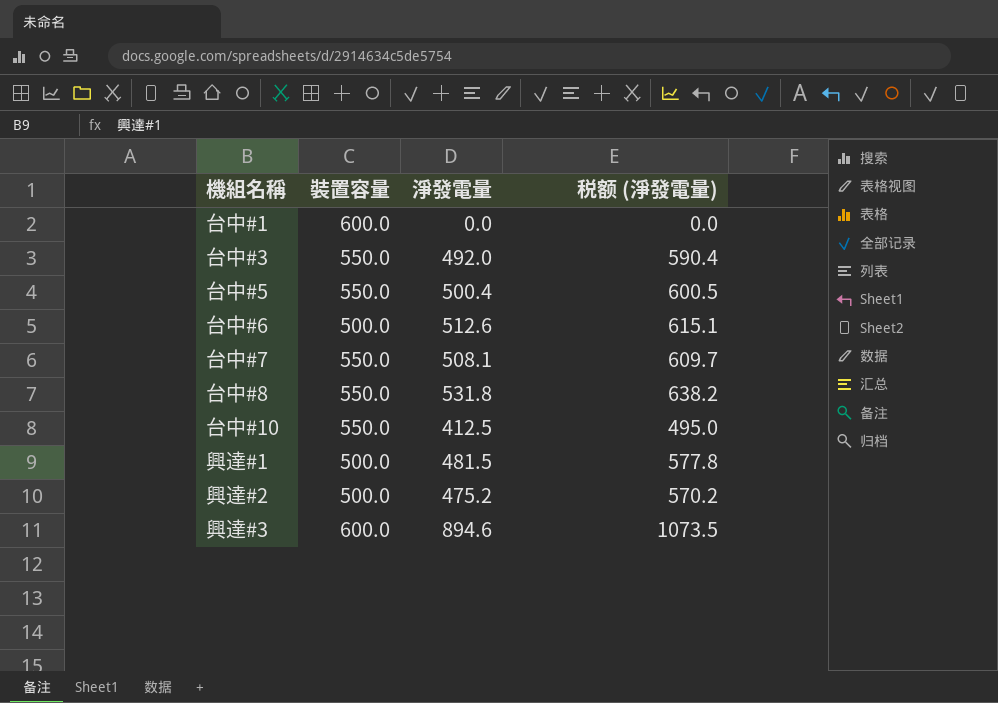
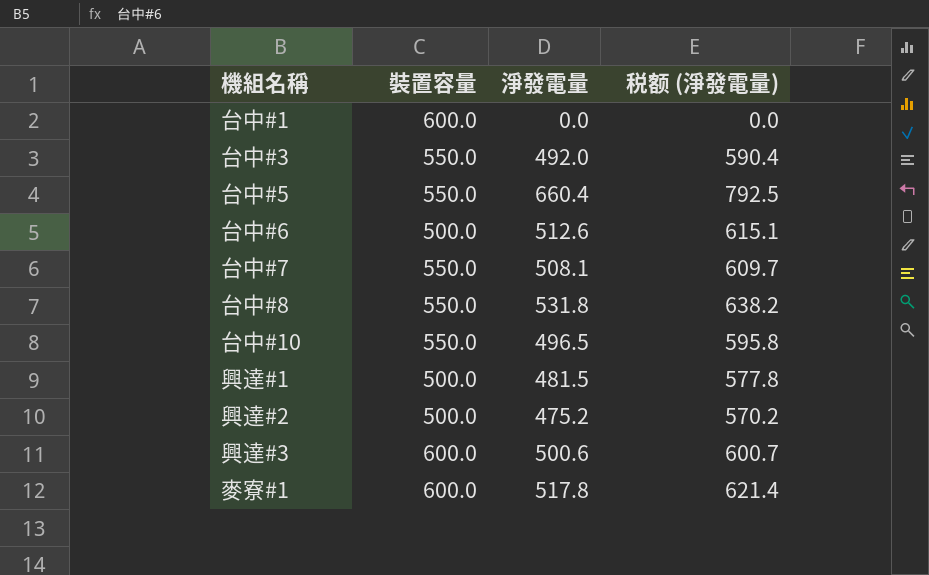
台中#5 | 淨發電量: 500.4 -> 660.4
台中#5 | 税额 (淨發電量): 600.5 -> 792.5
台中#10 | 淨發電量: 412.5 -> 496.5
台中#10 | 税额 (淨發電量): 495.0 -> 595.8
興達#3 | 淨發電量: 894.6 -> 500.6
興達#3 | 税额 (淨發電量): 1073.5 -> 600.7
row 麥寮#1: none -> 600.0 | 517.8 | 621.4

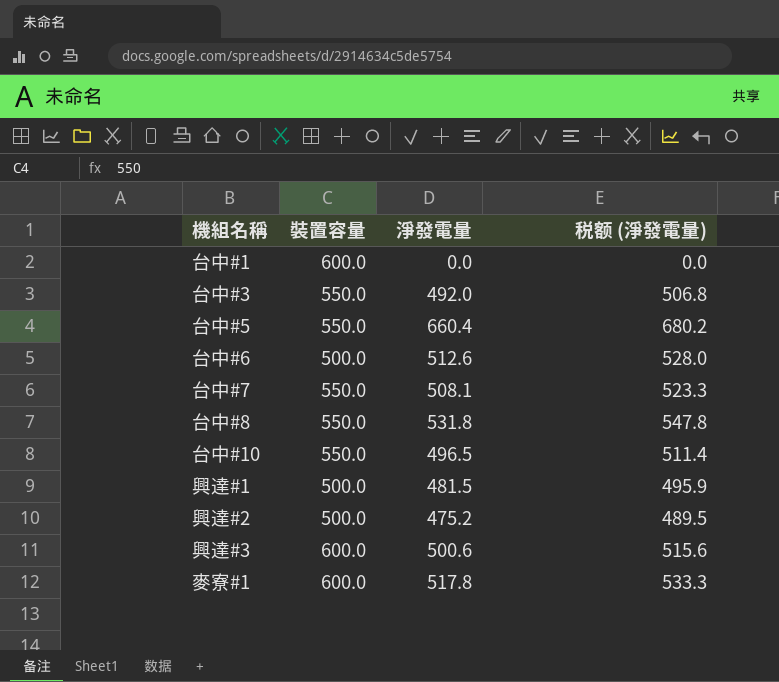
column 税额 (淨發電量) | formula: [淨發電量] * 1.2 -> [淨發電量] * 1.03

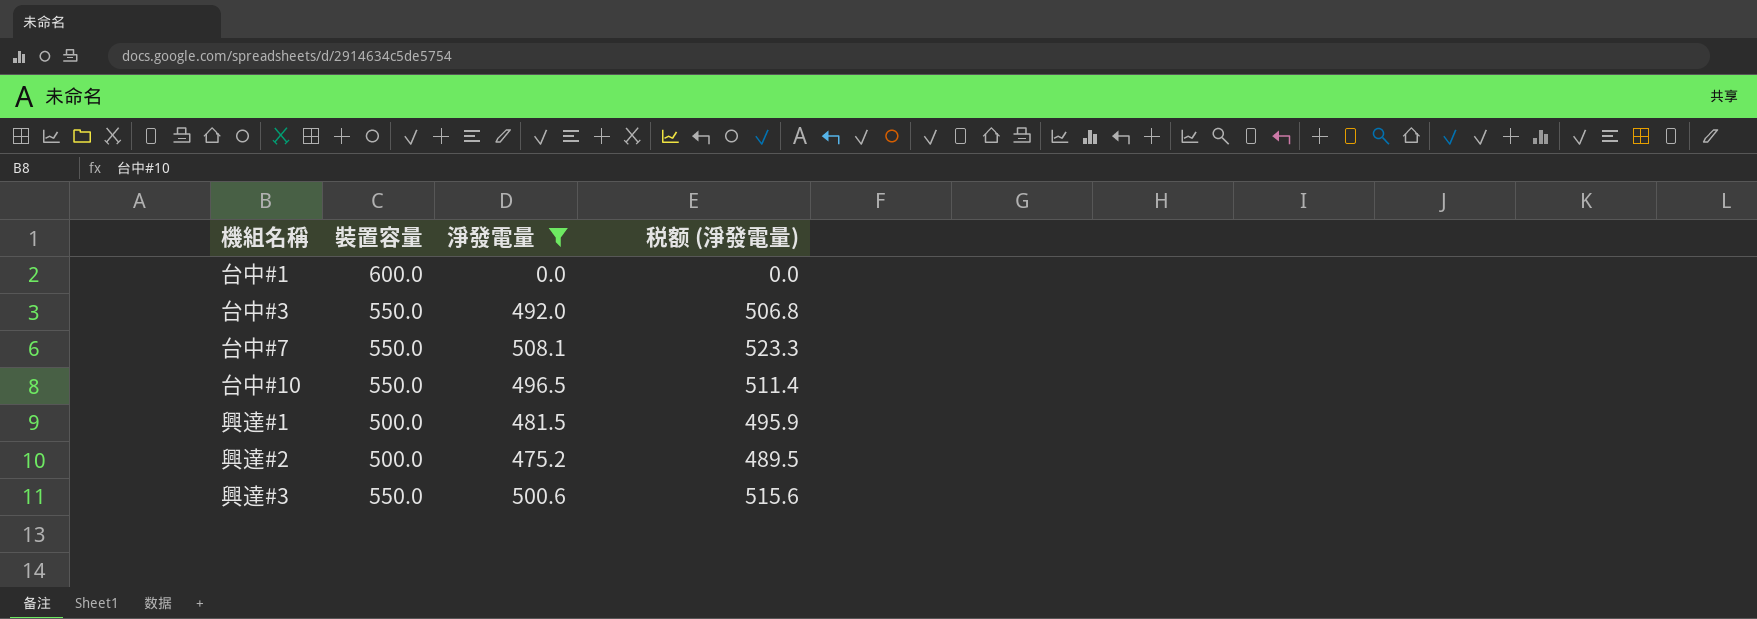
filter: none -> 淨發電量 <= 508.1
興達#3 | 裝置容量: 600.0 -> 550.0

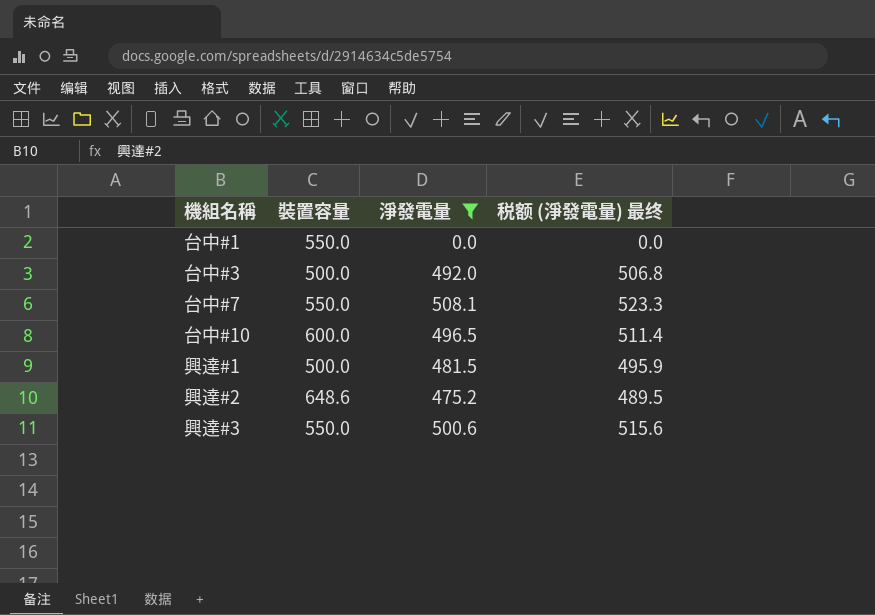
column name: 税额 (淨發電量) -> 税额 (淨發電量) 最终
台中#1 | 裝置容量: 600.0 -> 550.0
台中#3 | 裝置容量: 550.0 -> 500.0
台中#10 | 裝置容量: 550.0 -> 600.0
興達#2 | 裝置容量: 500.0 -> 648.6

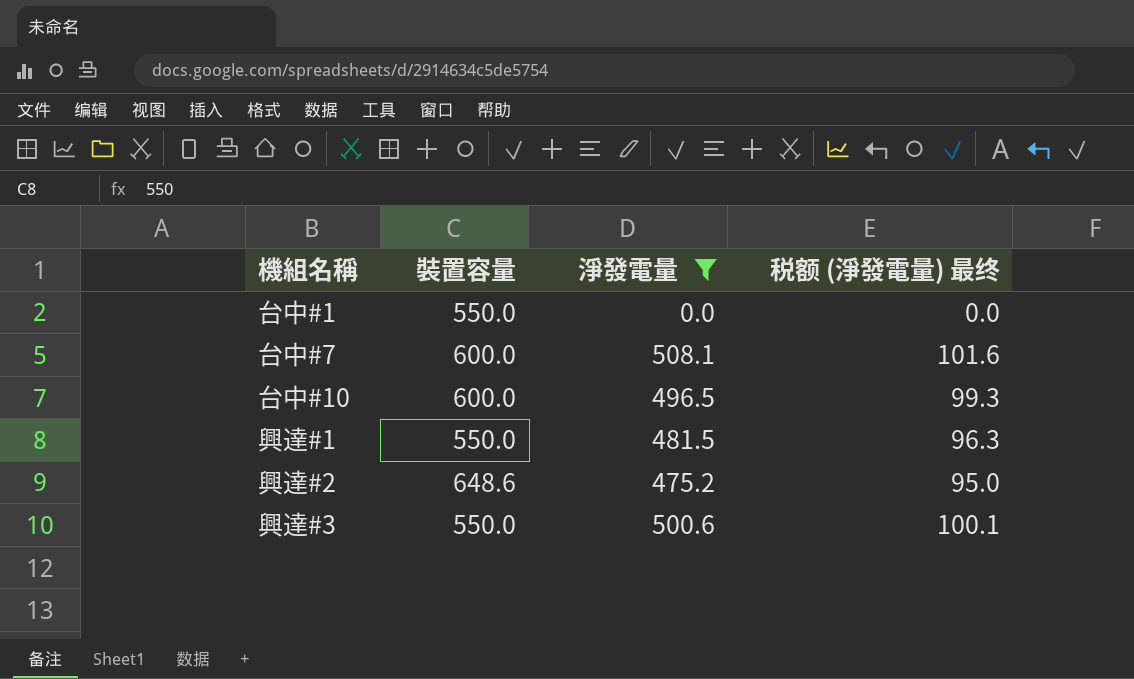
column 税额 (淨發電量) 最终 | formula: [淨發電量] * 1.03 -> [淨發電量] * 0.2
row 台中#3: 500.0 | 492.0 | 506.8 -> none
台中#7 | 裝置容量: 550.0 -> 600.0
興達#1 | 裝置容量: 500.0 -> 550.0

